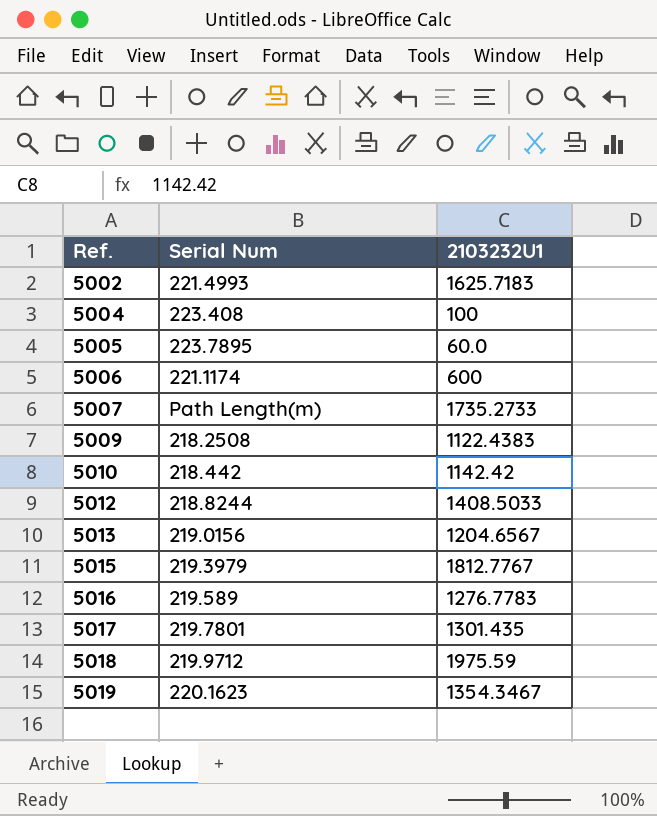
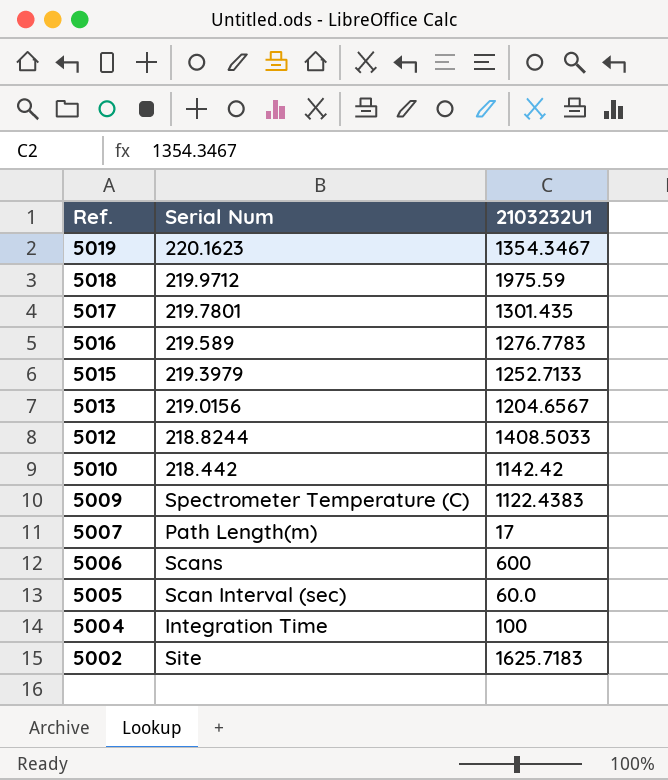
row order: Ref. ascending -> Ref. descending
5015 | 2103232U1: 1812.7767 -> 1252.7133
5009 | Serial Num: 218.2508 -> Spectrometer Temperature (C)
5007 | 2103232U1: 1735.2733 -> 17
5006 | Serial Num: 221.1174 -> Scans
5005 | Serial Num: 223.7895 -> Scan Interval (sec)
5004 | Serial Num: 223.408 -> Integration Time
5002 | Serial Num: 221.4993 -> Site

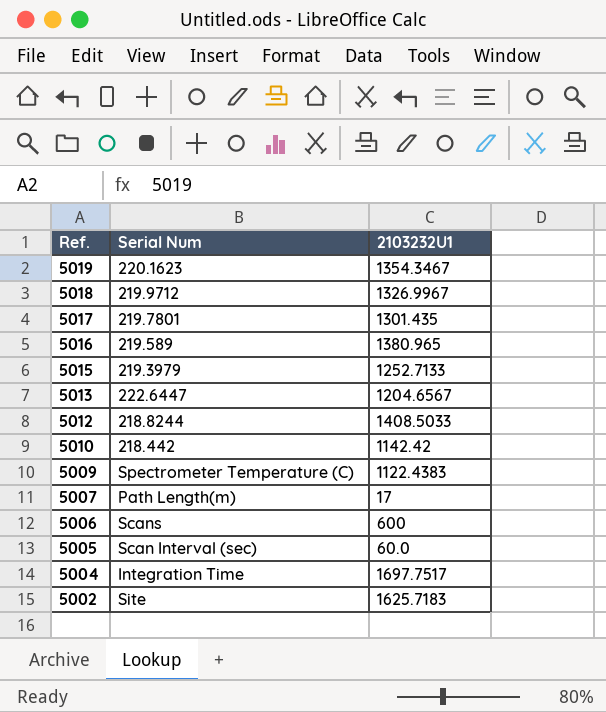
5018 | 2103232U1: 1975.59 -> 1326.9967
5016 | 2103232U1: 1276.7783 -> 1380.965
5013 | Serial Num: 219.0156 -> 222.6447
5004 | 2103232U1: 100 -> 1697.7517

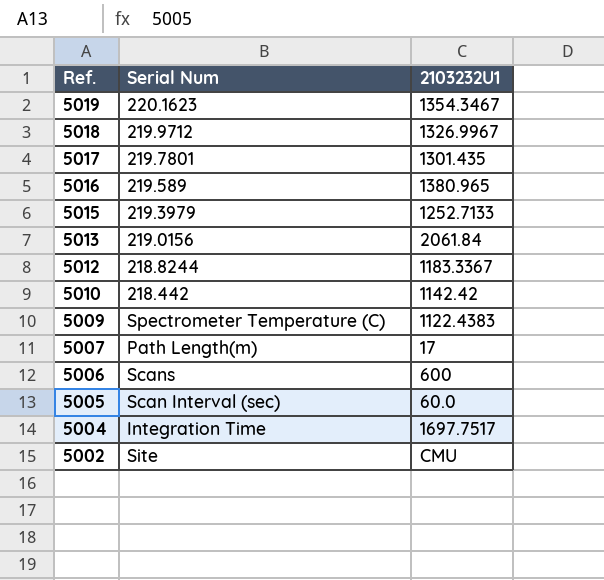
5013 | Serial Num: 222.6447 -> 219.0156
5013 | 2103232U1: 1204.6567 -> 2061.84
5012 | 2103232U1: 1408.5033 -> 1183.3367
5002 | 2103232U1: 1625.7183 -> CMU

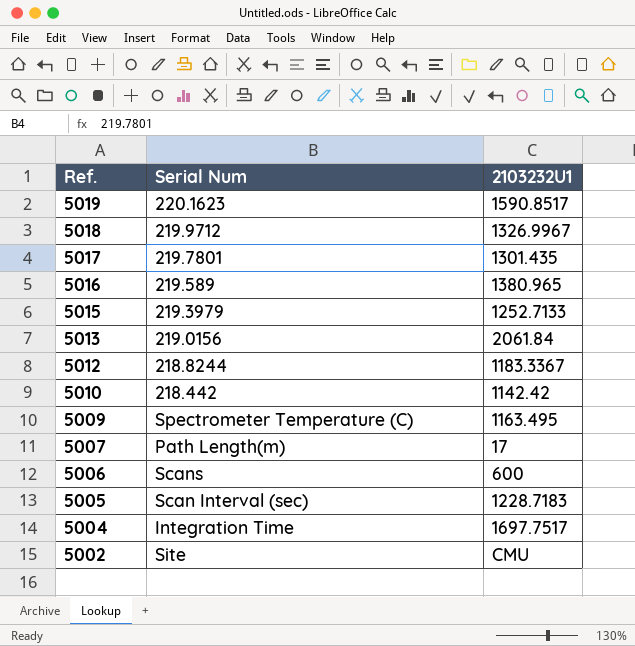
5019 | 2103232U1: 1354.3467 -> 1590.8517
5009 | 2103232U1: 1122.4383 -> 1163.495
5005 | 2103232U1: 60.0 -> 1228.7183

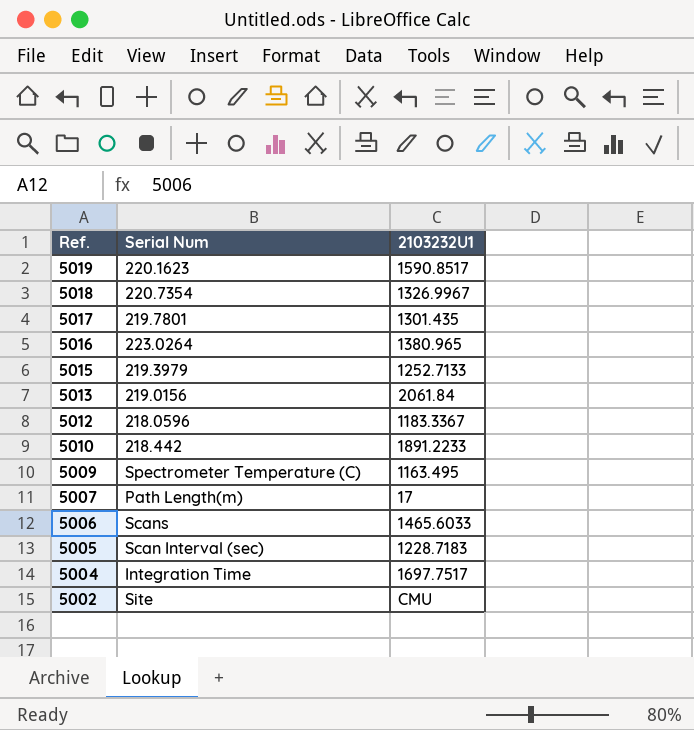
5018 | Serial Num: 219.9712 -> 220.7354
5016 | Serial Num: 219.589 -> 223.0264
5012 | Serial Num: 218.8244 -> 218.0596
5010 | 2103232U1: 1142.42 -> 1891.2233
5006 | 2103232U1: 600 -> 1465.6033

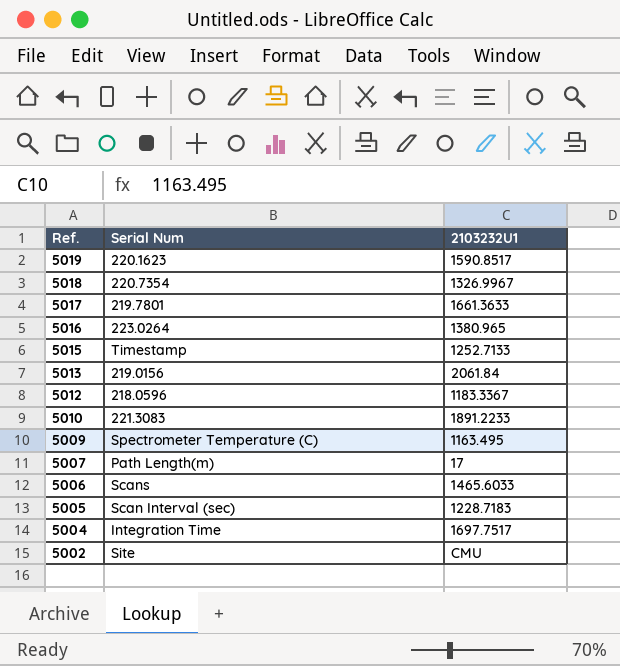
5017 | 2103232U1: 1301.435 -> 1661.3633
5015 | Serial Num: 219.3979 -> Timestamp
5010 | Serial Num: 218.442 -> 221.3083

